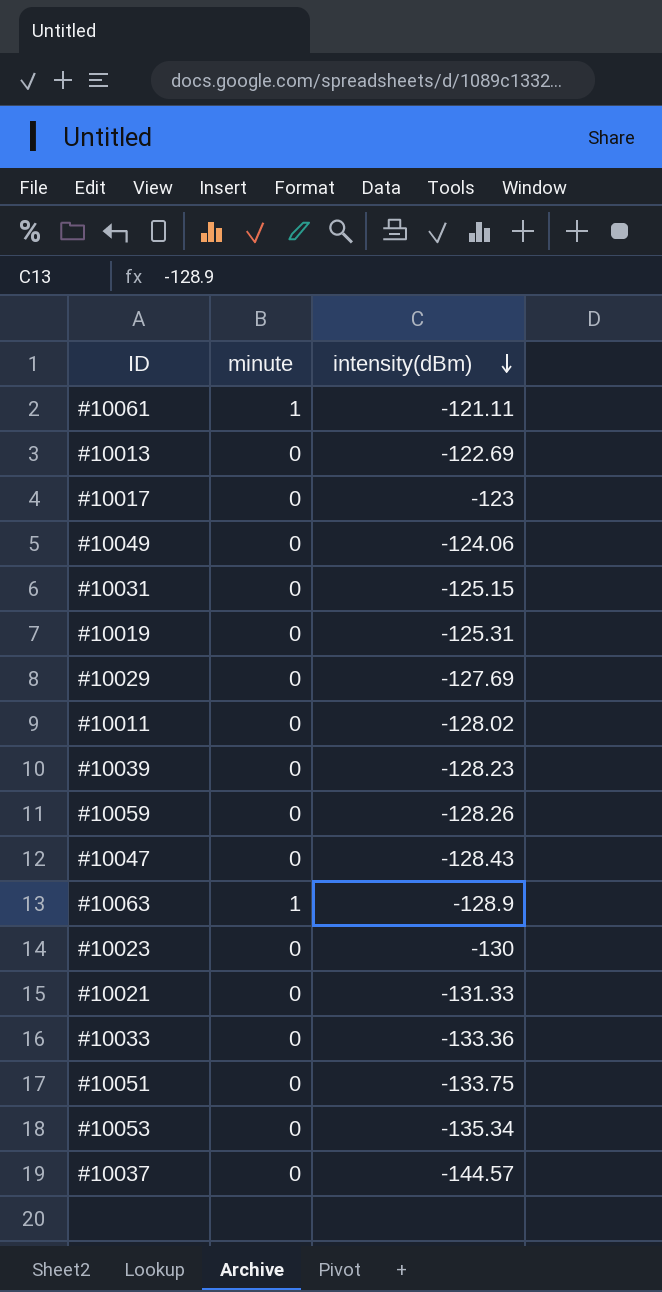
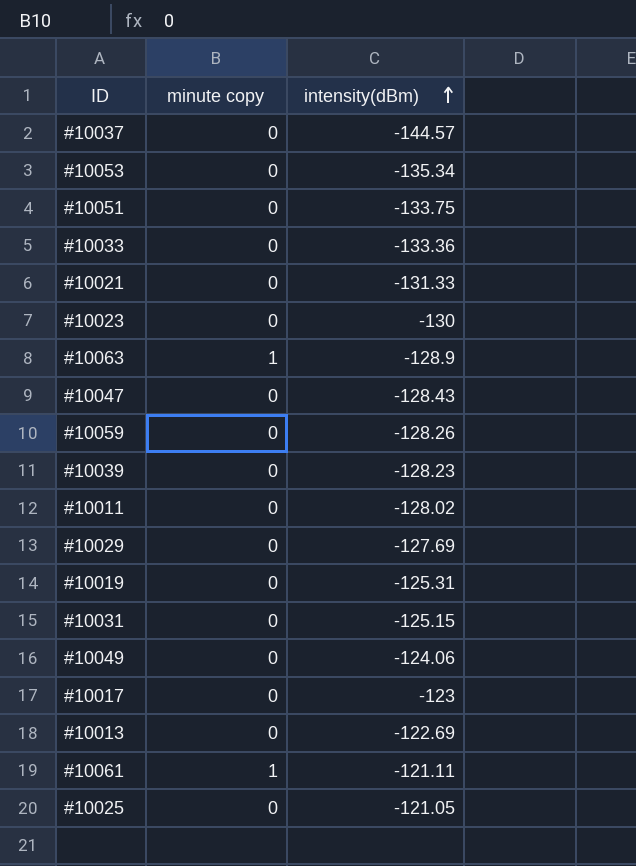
row order: intensity(dBm) descending -> intensity(dBm) ascending
column name: minute -> minute copy
row #10025: none -> 0 | -121.05

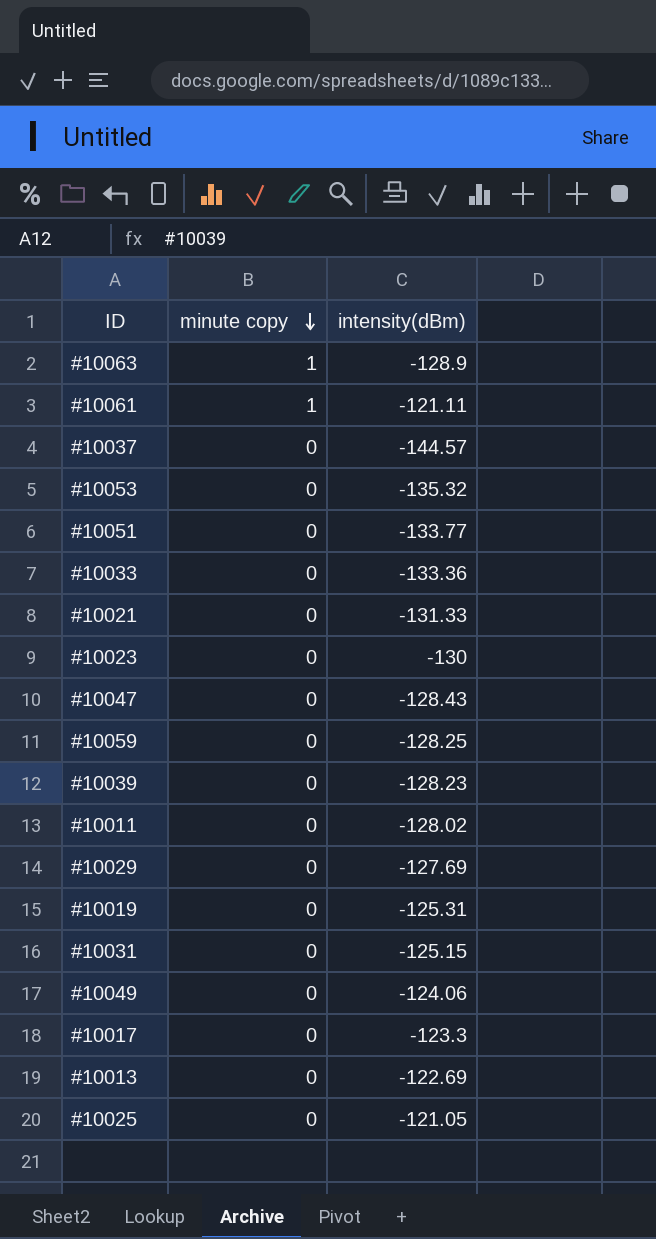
row order: intensity(dBm) ascending -> minute copy descending
#10053 | intensity(dBm): -135.34 -> -135.32
#10051 | intensity(dBm): -133.75 -> -133.77
#10059 | intensity(dBm): -128.26 -> -128.25
#10017 | intensity(dBm): -123 -> -123.3

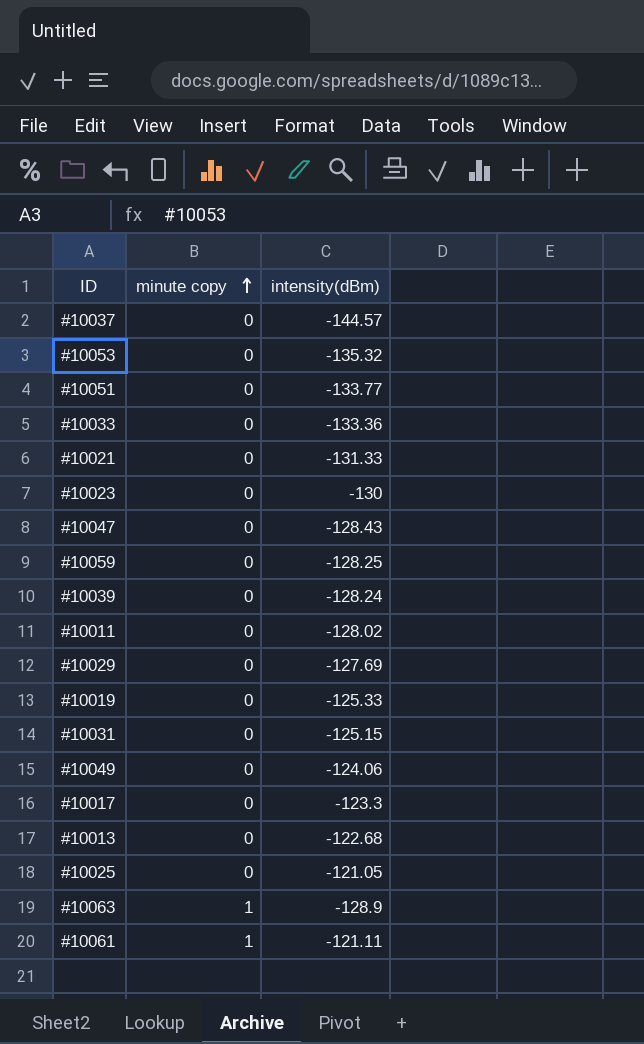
row order: minute copy descending -> minute copy ascending
#10039 | intensity(dBm): -128.23 -> -128.24
#10019 | intensity(dBm): -125.31 -> -125.33
#10013 | intensity(dBm): -122.69 -> -122.68

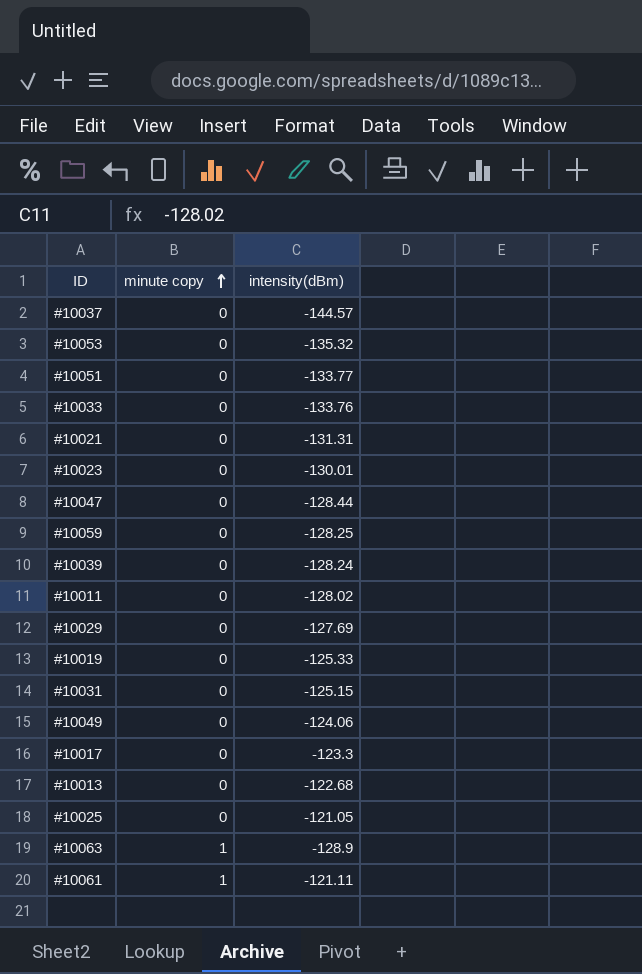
#10033 | intensity(dBm): -133.36 -> -133.76
#10021 | intensity(dBm): -131.33 -> -131.31
#10023 | intensity(dBm): -130 -> -130.01
#10047 | intensity(dBm): -128.43 -> -128.44

